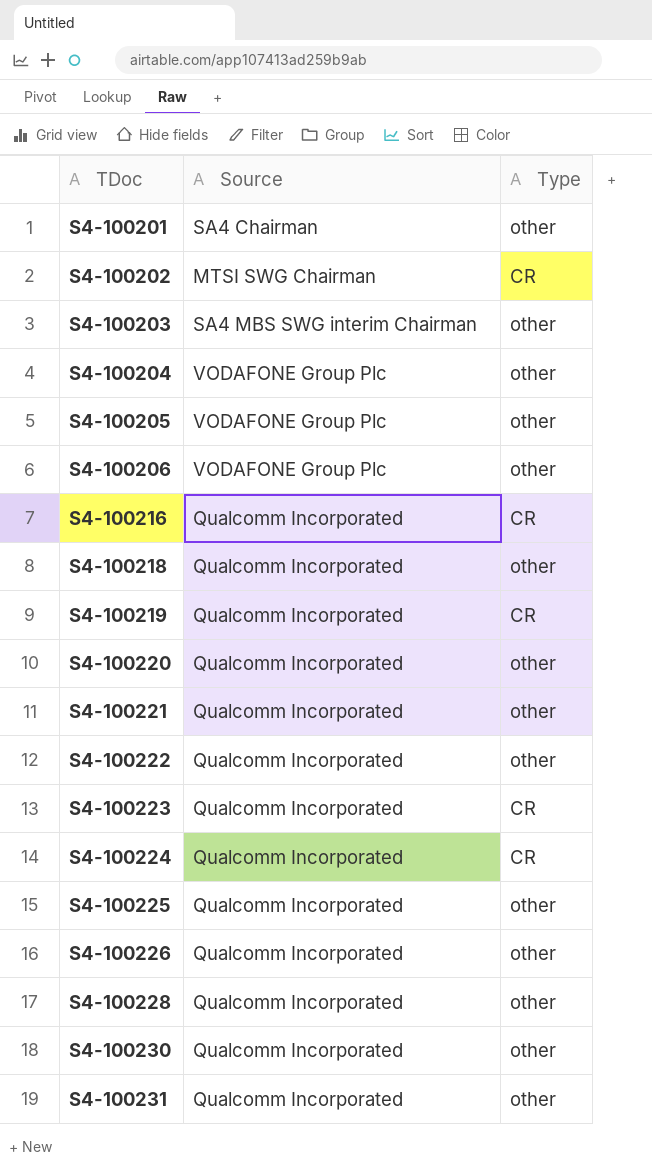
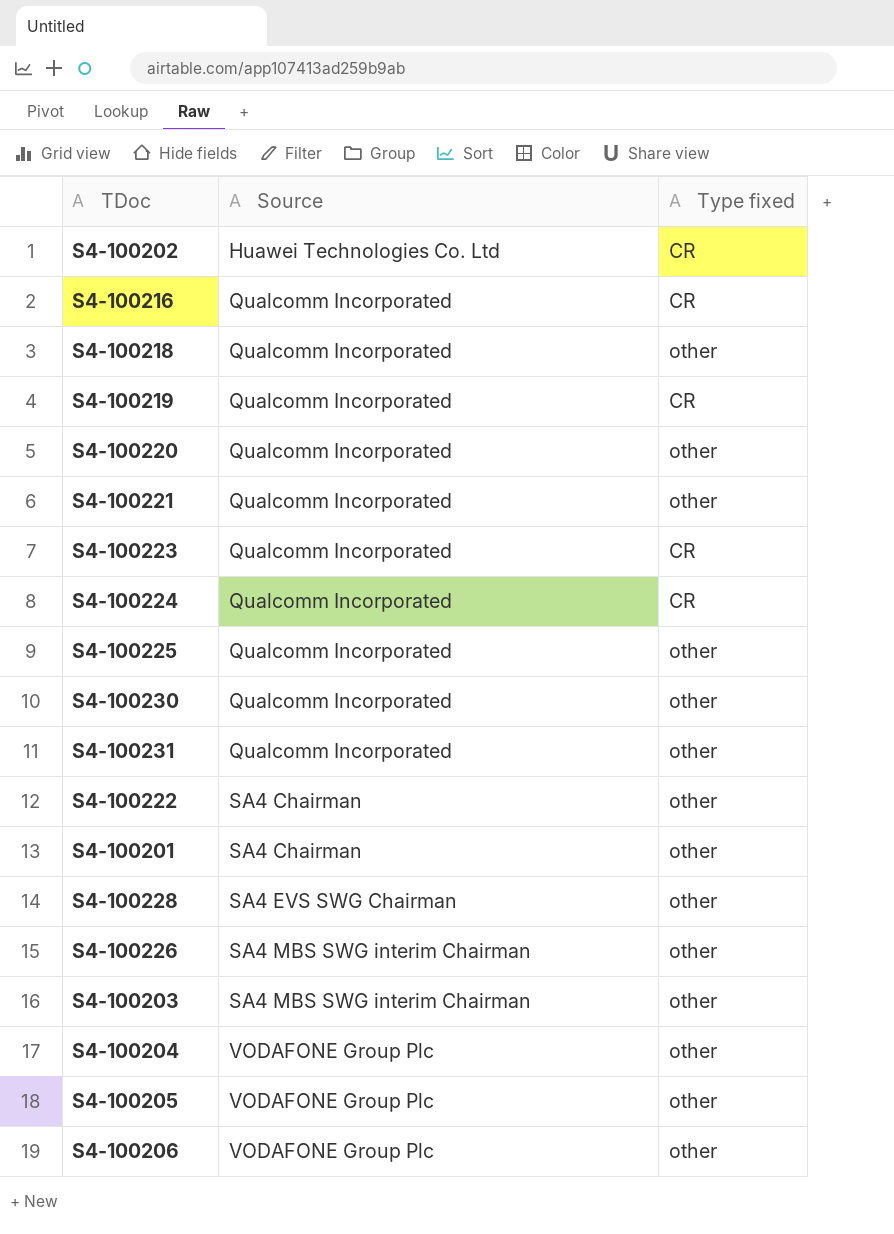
row order: TDoc ascending -> Source ascending
column name: Type -> Type fixed
S4-100202 | Source: MTSI SWG Chairman -> Huawei Technologies Co. Ltd
S4-100222 | Source: Qualcomm Incorporated -> SA4 Chairman
S4-100228 | Source: Qualcomm Incorporated -> SA4 EVS SWG Chairman
S4-100226 | Source: Qualcomm Incorporated -> SA4 MBS SWG interim Chairman

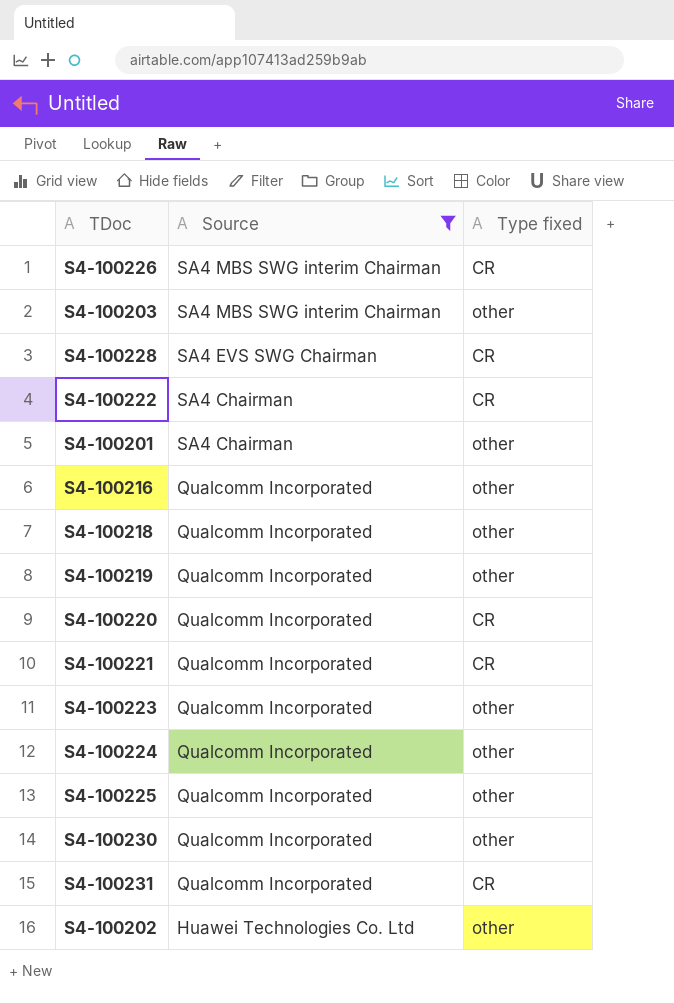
filter: none -> Source != VODAFONE Group Plc
row order: Source ascending -> Source descending
S4-100226 | Type fixed: other -> CR
S4-100228 | Type fixed: other -> CR
S4-100222 | Type fixed: other -> CR
S4-100216 | Type fixed: CR -> other
S4-100219 | Type fixed: CR -> other
S4-100220 | Type fixed: other -> CR
S4-100221 | Type fixed: other -> CR
S4-100223 | Type fixed: CR -> other
S4-100224 | Type fixed: CR -> other
S4-100231 | Type fixed: other -> CR
S4-100202 | Type fixed: CR -> other

